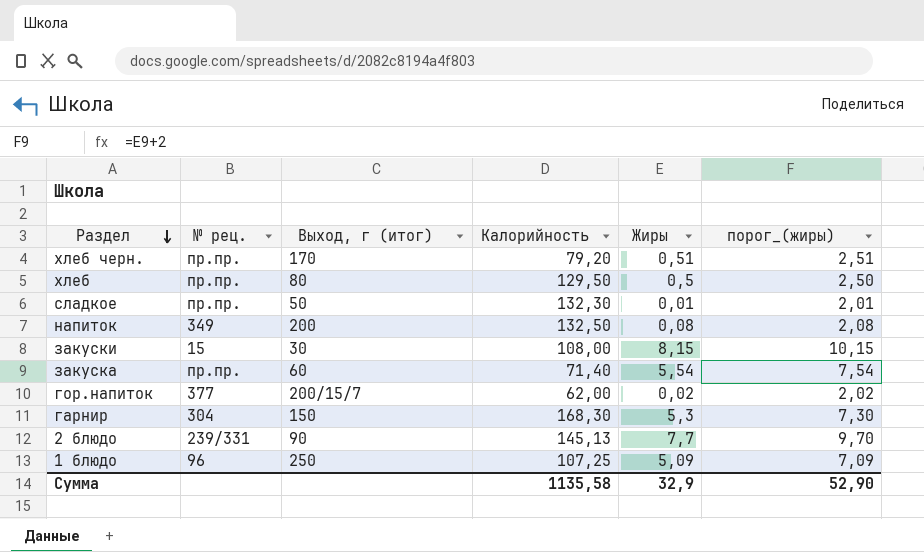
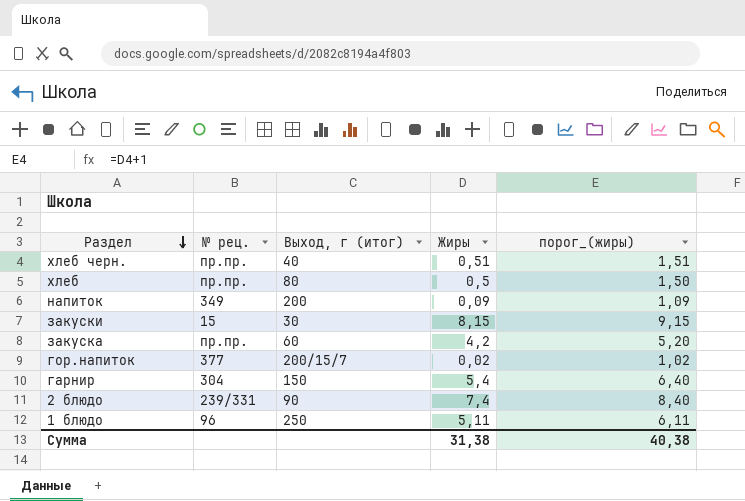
column Калорийность | position: 4 -> none
column порог_(жиры) | formula: [Жиры] + 2 -> [Жиры] + 1
row сладкое: пр.пр. | 50 | 132,30 | 0,01 | 2,01 -> none
хлеб черн. | Выход, г (итог): 170 -> 40
напиток | Жиры: 0,08 -> 0,09
закуска | Жиры: 5,54 -> 4,2
гарнир | Жиры: 5,3 -> 5,4
2 блюдо | Жиры: 7,7 -> 7,4
1 блюдо | Жиры: 5,09 -> 5,11
Сумма | Жиры: 32,9 -> 31,38
Сумма | порог_(жиры): 52,90 -> 40,38

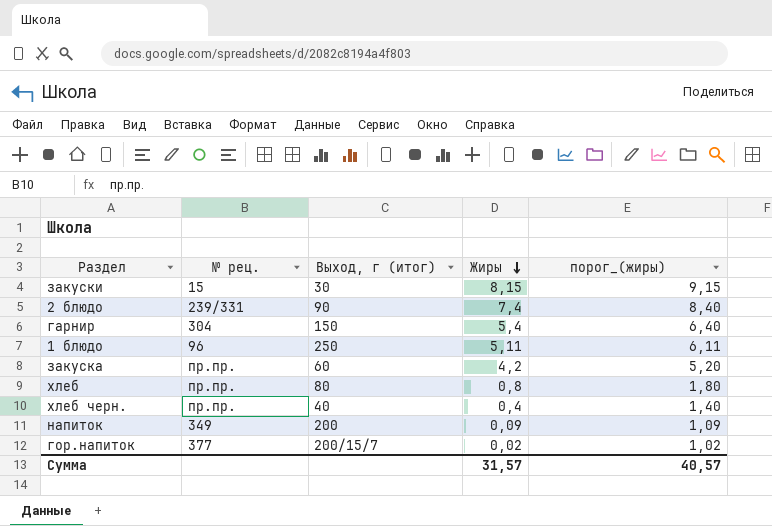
row order: Раздел descending -> Жиры descending
хлеб | Жиры: 0,5 -> 0,8
хлеб | порог_(жиры): 1,50 -> 1,80
хлеб черн. | Жиры: 0,51 -> 0,4
хлеб черн. | порог_(жиры): 1,51 -> 1,40
Сумма | Жиры: 31,38 -> 31,57
Сумма | порог_(жиры): 40,38 -> 40,57

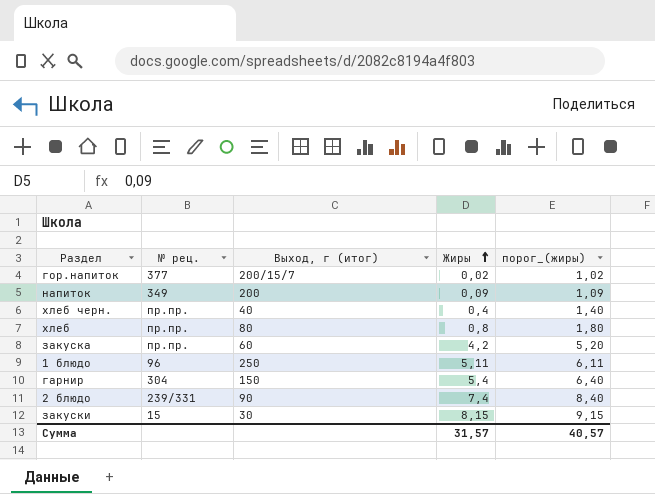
row order: Жиры descending -> Жиры ascending

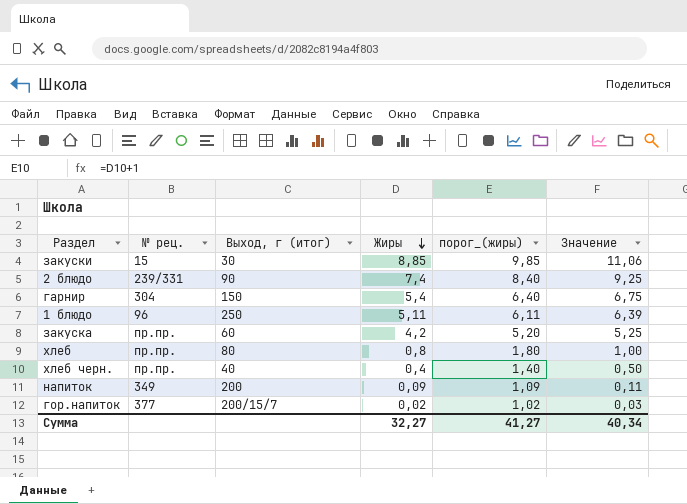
row order: Жиры ascending -> Жиры descending
column Значение | formula: none -> [Жиры] * 1,25
закуски | Жиры: 8,15 -> 8,85
закуски | порог_(жиры): 9,15 -> 9,85
Сумма | Жиры: 31,57 -> 32,27
Сумма | порог_(жиры): 40,57 -> 41,27

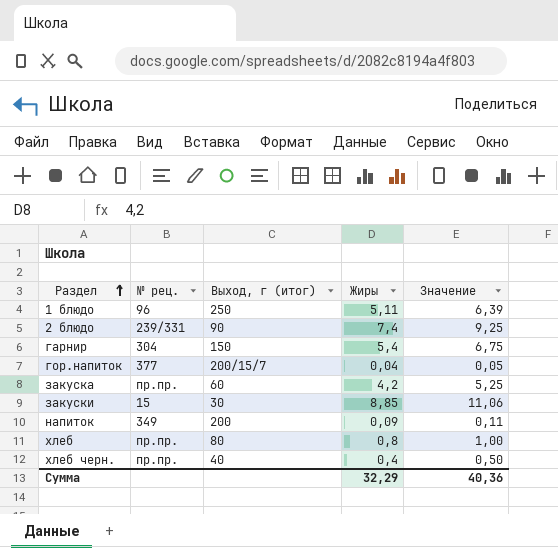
row order: Жиры descending -> Раздел ascending
column порог_(жиры) | formula: [Жиры] + 1 -> none
гор.напиток | Жиры: 0,02 -> 0,04
гор.напиток | Значение: 0,03 -> 0,05
Сумма | Жиры: 32,27 -> 32,29
Сумма | Значение: 40,34 -> 40,36

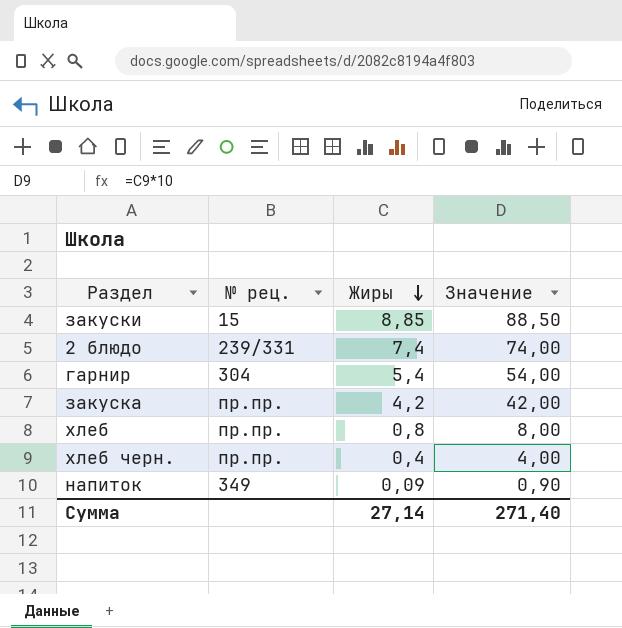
row order: Раздел ascending -> Жиры descending
column Выход, г (итог) | position: 3 -> none
column Значение | formula: [Жиры] * 1,25 -> [Жиры] * 10
row 1 блюдо: 96 | 250 | 5,11 | 6,39 -> none
row гор.напиток: 377 | 200/15/7 | 0,04 | 0,05 -> none
Сумма | Жиры: 32,29 -> 27,14
Сумма | Значение: 40,36 -> 271,40

